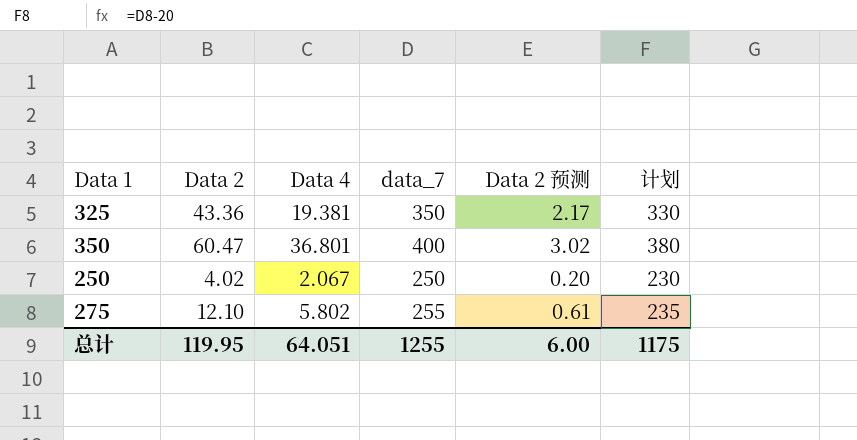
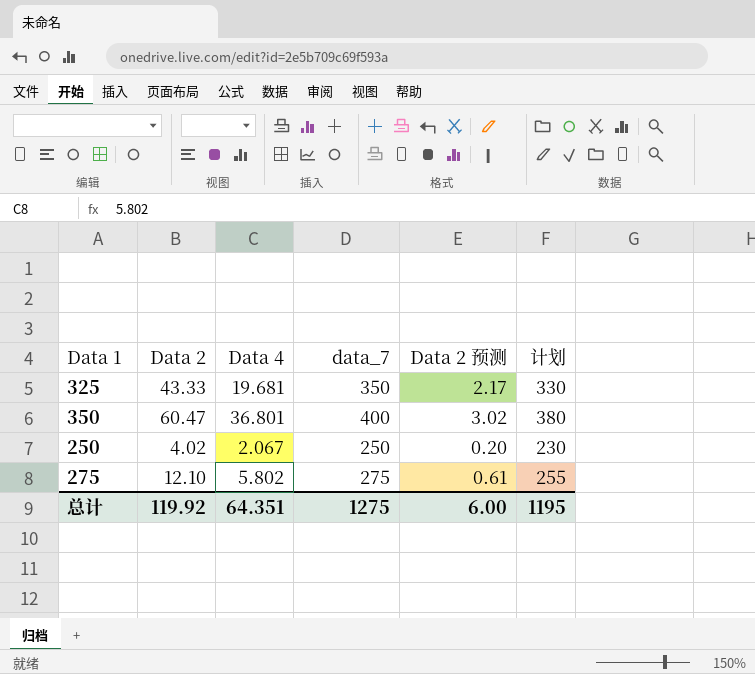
325 | Data 2: 43.36 -> 43.33
325 | Data 4: 19.381 -> 19.681
275 | data_7: 255 -> 275
275 | 计划: 235 -> 255
总计 | Data 2: 119.95 -> 119.92
总计 | Data 4: 64.051 -> 64.351
总计 | data_7: 1255 -> 1275
总计 | 计划: 1175 -> 1195

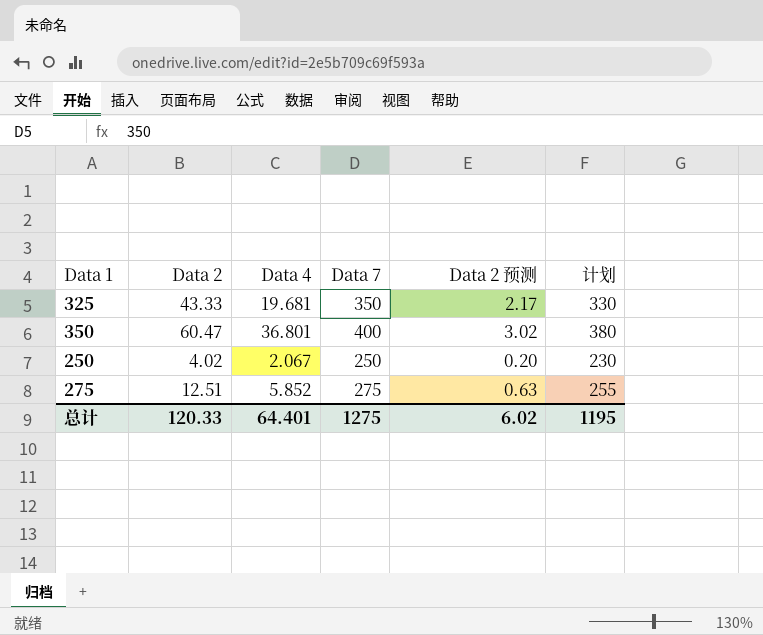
column name: data_7 -> Data 7
275 | Data 2: 12.10 -> 12.51
275 | Data 4: 5.802 -> 5.852
275 | Data 2 预测: 0.61 -> 0.63
总计 | Data 2: 119.92 -> 120.33
总计 | Data 4: 64.351 -> 64.401
总计 | Data 2 预测: 6.00 -> 6.02

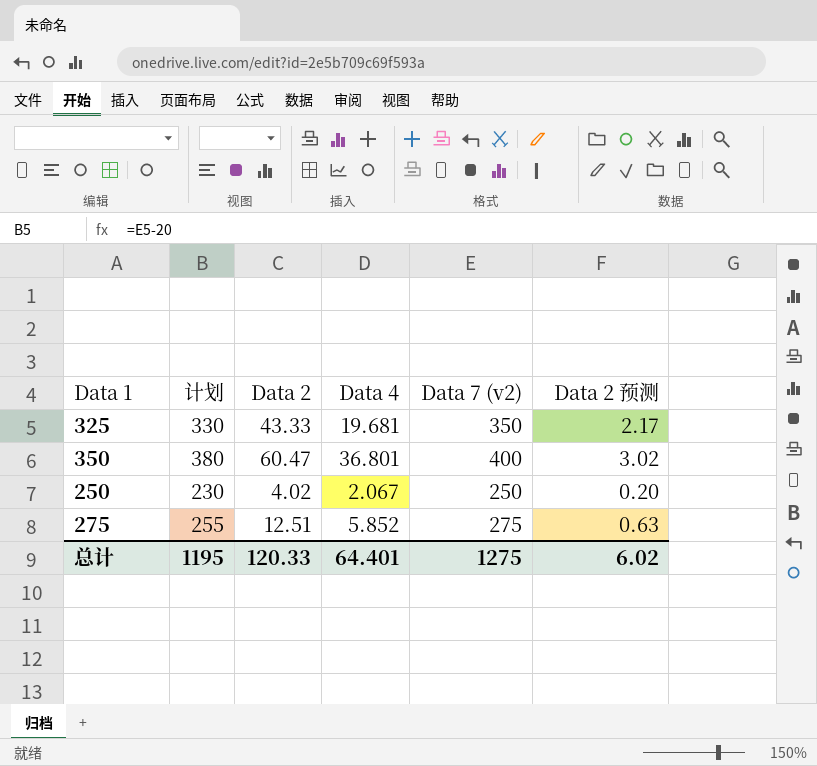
column 计划 | position: 6 -> 2
column name: Data 7 -> Data 7 (v2)

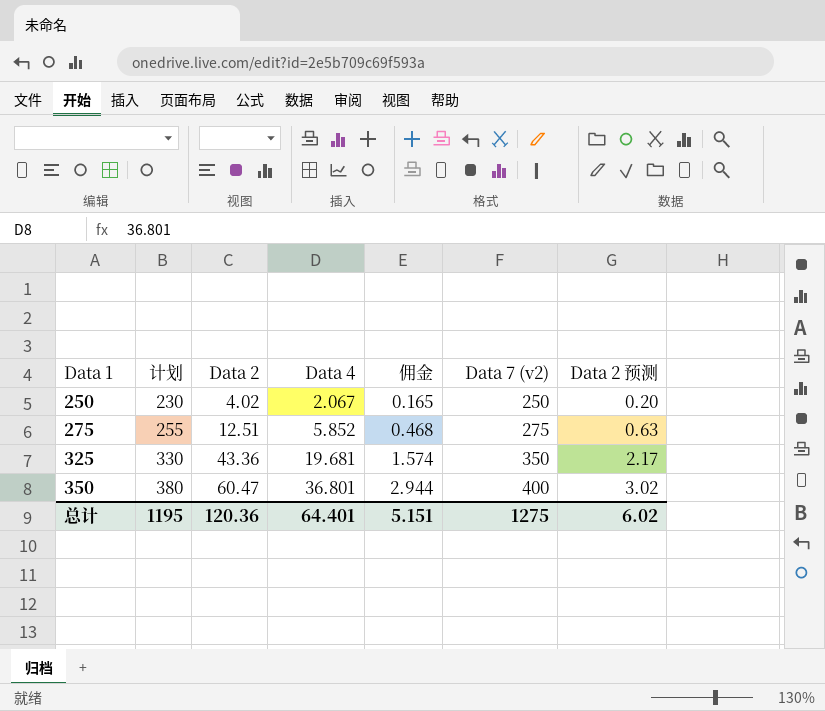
row order: none -> Data 1 ascending
column 佣金 | formula: none -> [Data 4] * 0.08
325 | Data 2: 43.33 -> 43.36
总计 | Data 2: 120.33 -> 120.36

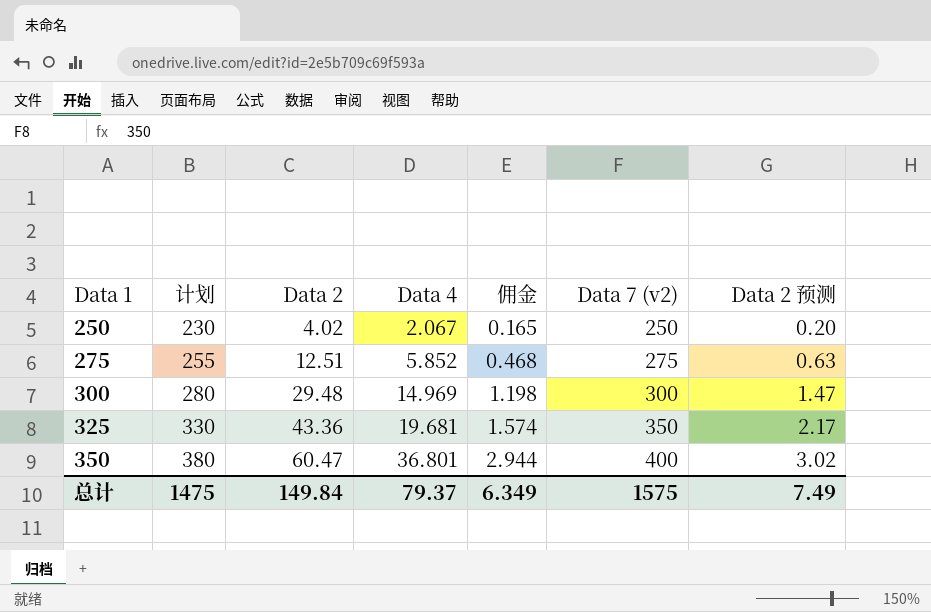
row 300: none -> 280 | 29.48 | 14.969 | 1.198 | 300 | 1.47
总计 | 计划: 1195 -> 1475
总计 | Data 2: 120.36 -> 149.84
总计 | Data 4: 64.401 -> 79.37
总计 | 佣金: 5.151 -> 6.349
总计 | Data 7 (v2): 1275 -> 1575
总计 | Data 2 预测: 6.02 -> 7.49

